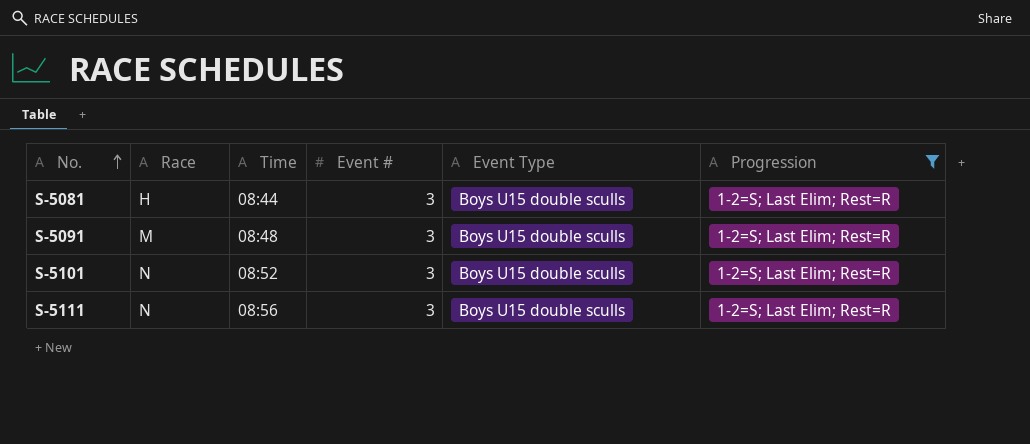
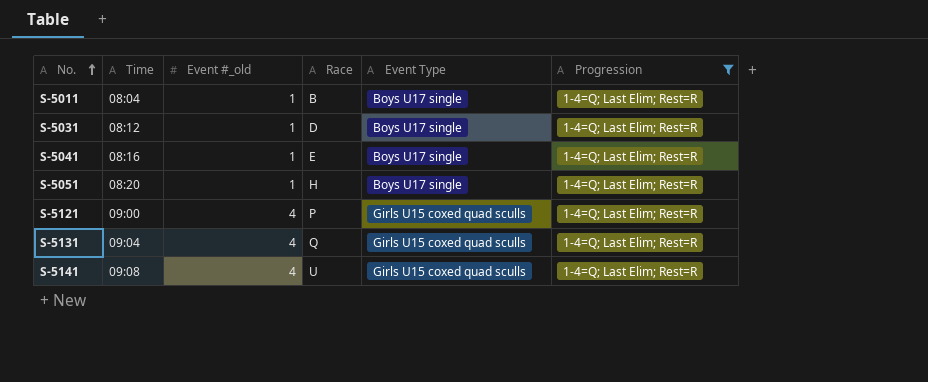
filter: Progression = 1-2=S; Last Elim; Rest=R -> Progression = 1-4=Q; Last Elim; Rest=R
column name: Event # -> Event #_old
column Race | position: 2 -> 4

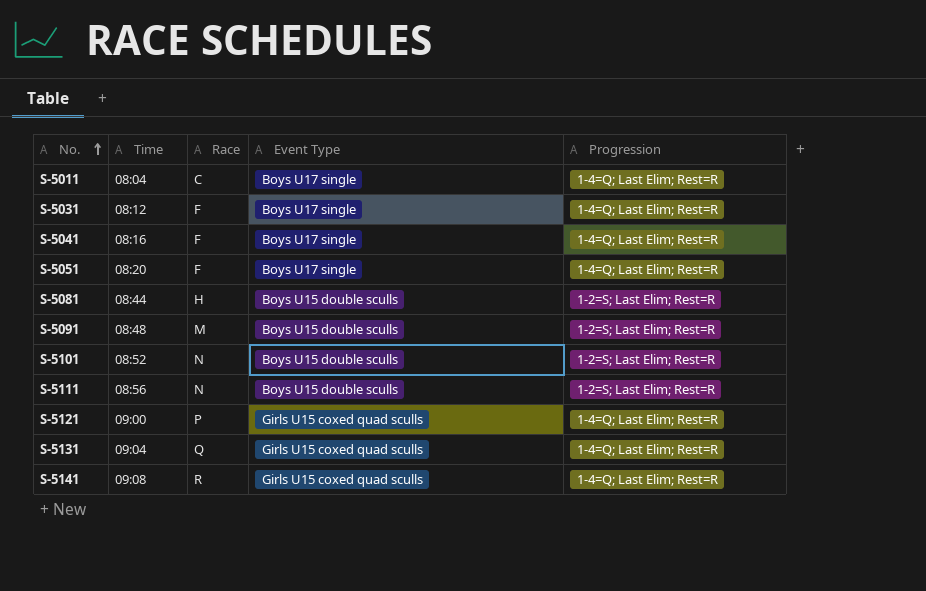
filter: Progression = 1-4=Q; Last Elim; Rest=R -> none
column Event #_old | position: 3 -> none
S-5011 | Race: B -> C
S-5031 | Race: D -> F
S-5041 | Race: E -> F
S-5051 | Race: H -> F
S-5141 | Race: U -> R

